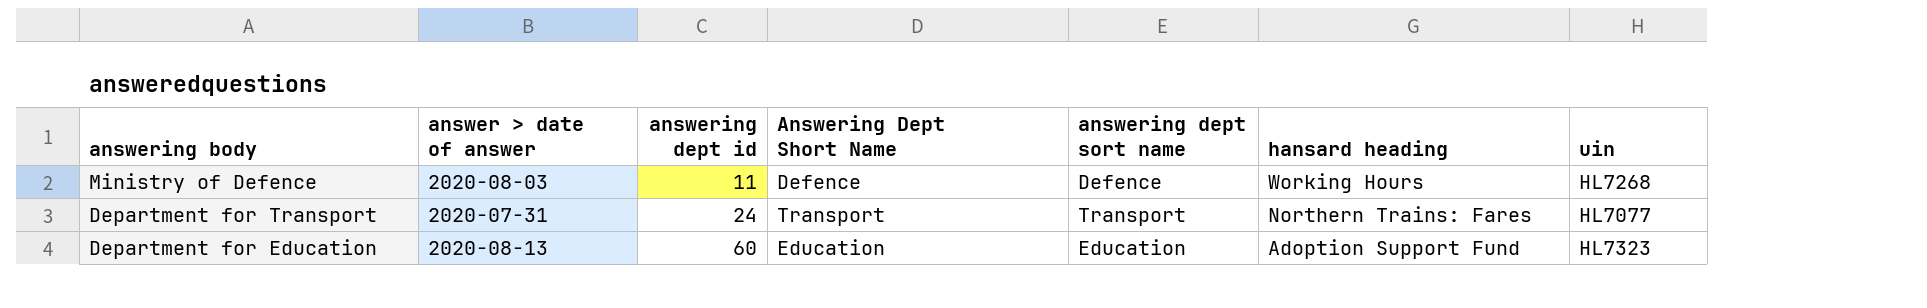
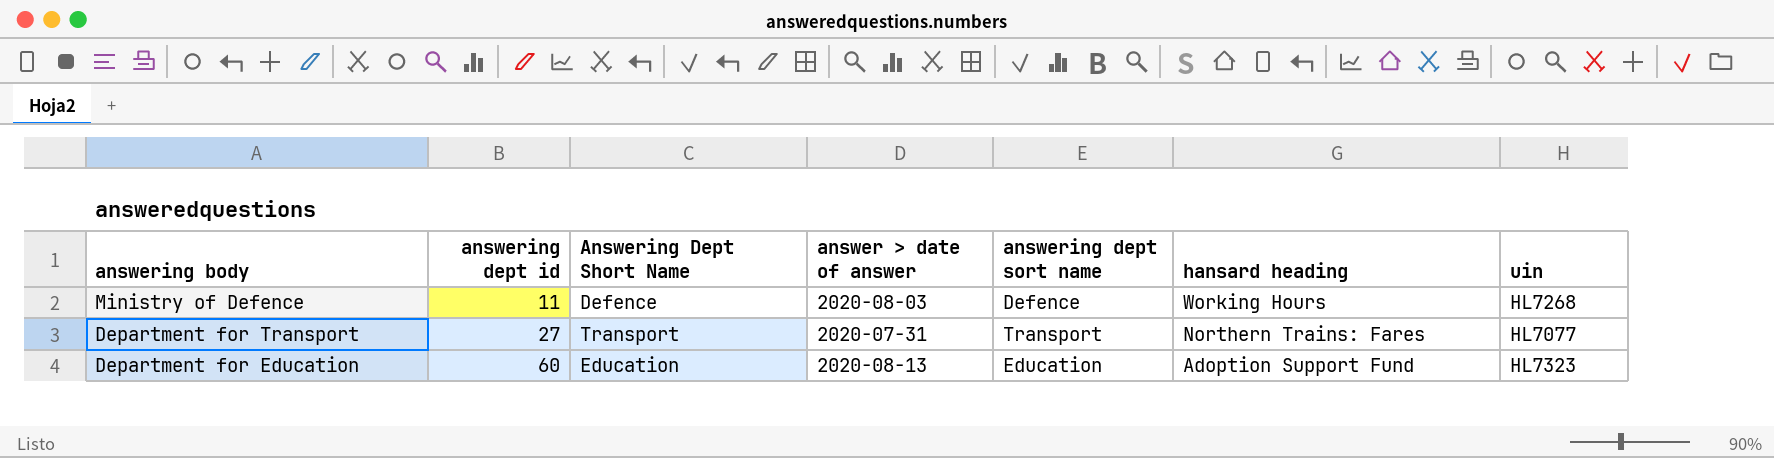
column answer > date of answer | position: 2 -> 4
Department for Transport | answering dept id: 24 -> 27

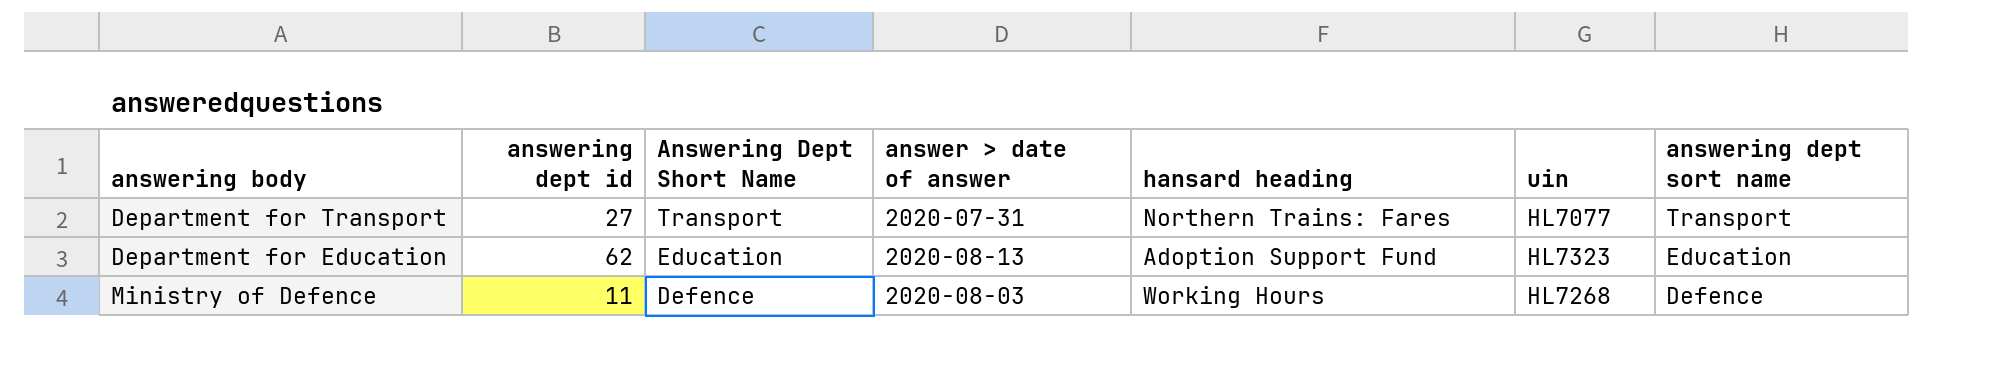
row order: answering body descending -> Answering Dept Short Name descending
column answering dept sort name | position: 5 -> 7
Department for Education | answering dept id: 60 -> 62

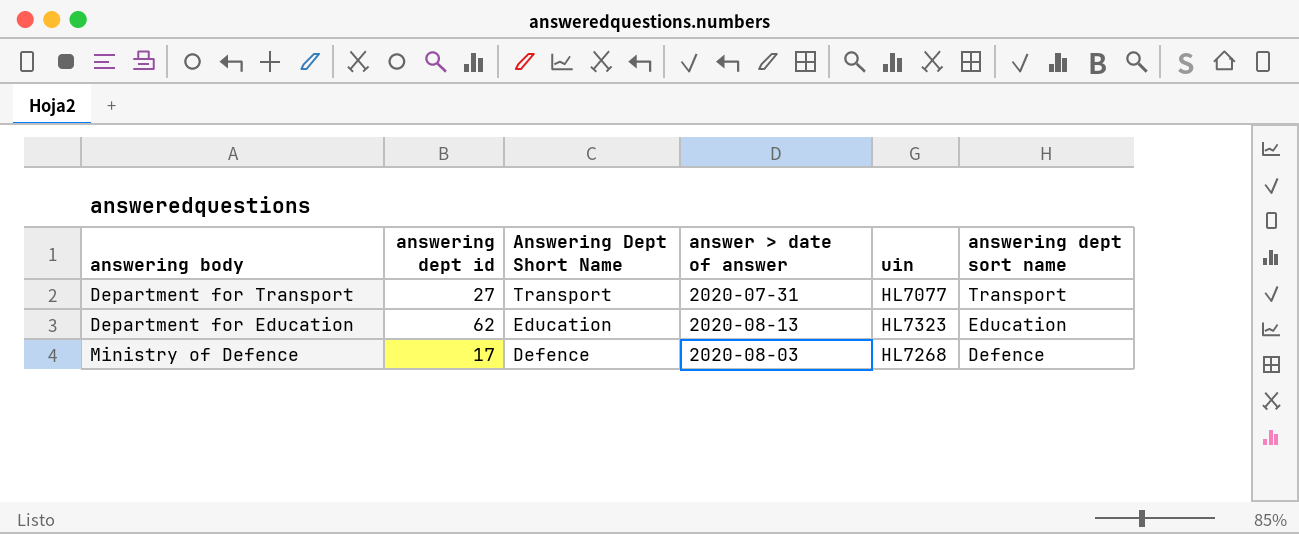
column hansard heading | position: 5 -> none
Ministry of Defence | answering dept id: 11 -> 17

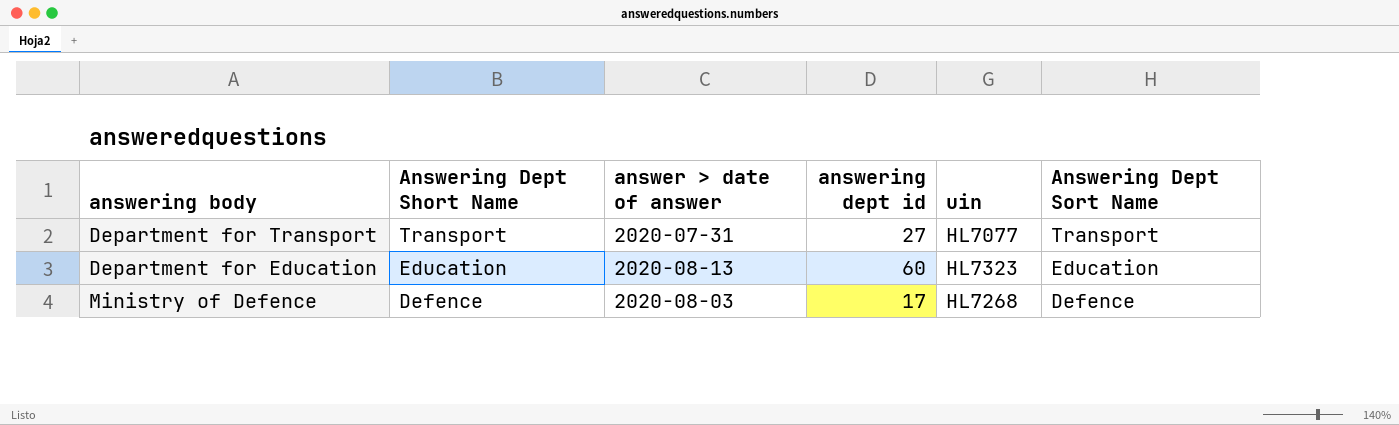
column answering dept id | position: 2 -> 4
column name: answering dept sort name -> Answering Dept Sort Name
Department for Education | answering dept id: 62 -> 60

